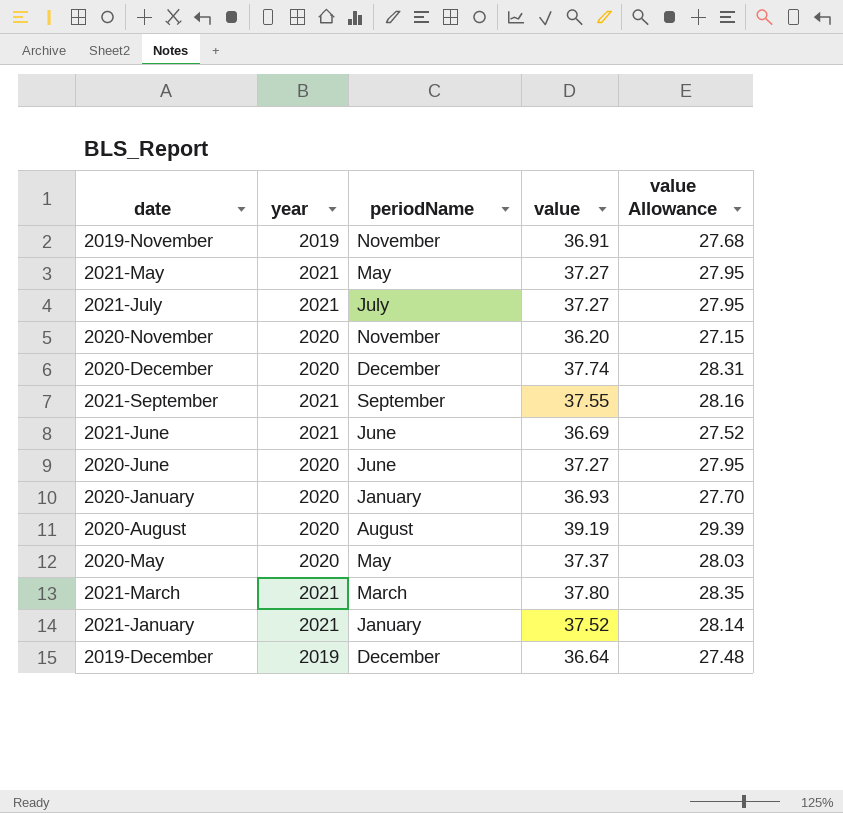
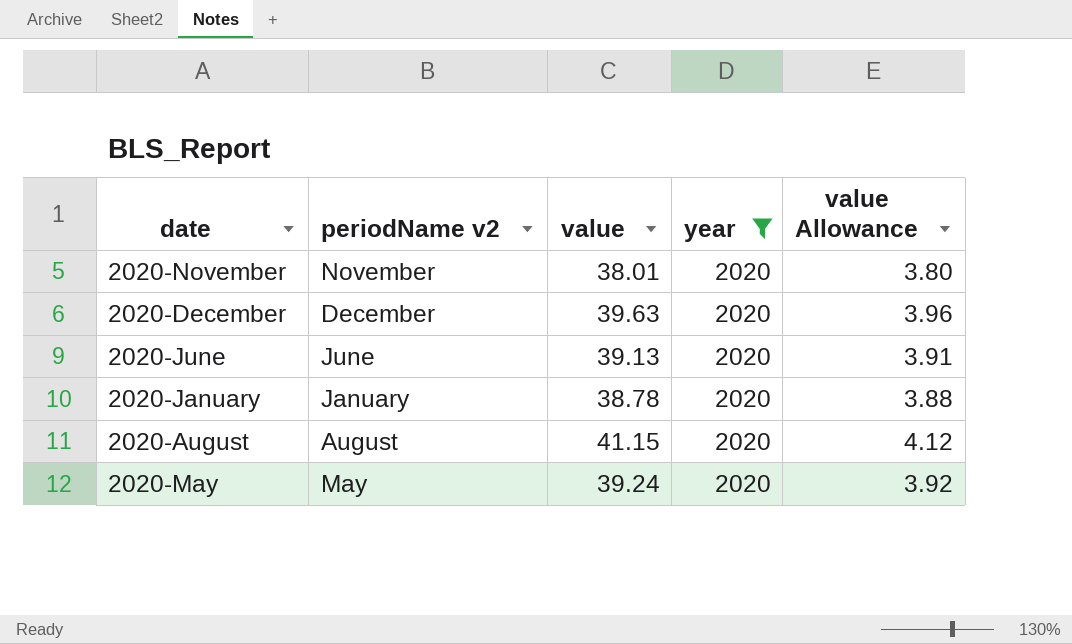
filter: none -> year = 2020
column name: periodName -> periodName v2
column year | position: 2 -> 4
column value Allowance | formula: [value] * 0.75 -> [value] * 0.1
2020-November | value: 36.20 -> 38.01
2020-December | value: 37.74 -> 39.63
2020-June | value: 37.27 -> 39.13
2020-January | value: 36.93 -> 38.78
2020-August | value: 39.19 -> 41.15
2020-May | value: 37.37 -> 39.24

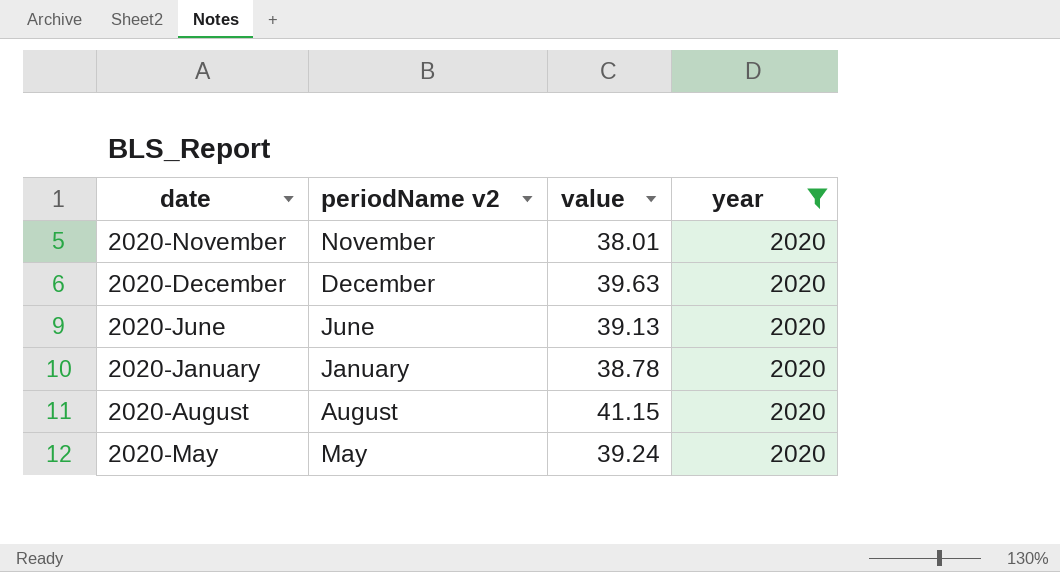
column value Allowance | formula: [value] * 0.1 -> none

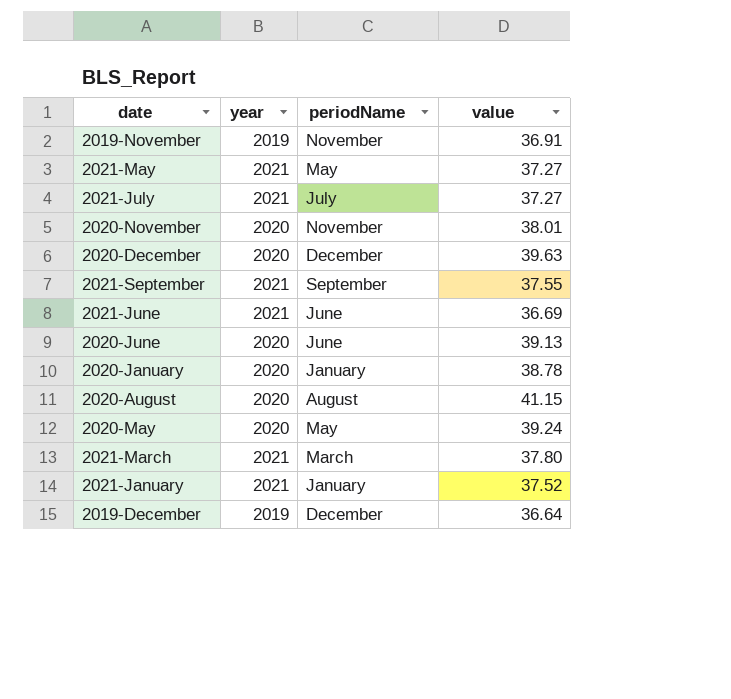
filter: year = 2020 -> none
column year | position: 4 -> 2
column name: periodName v2 -> periodName

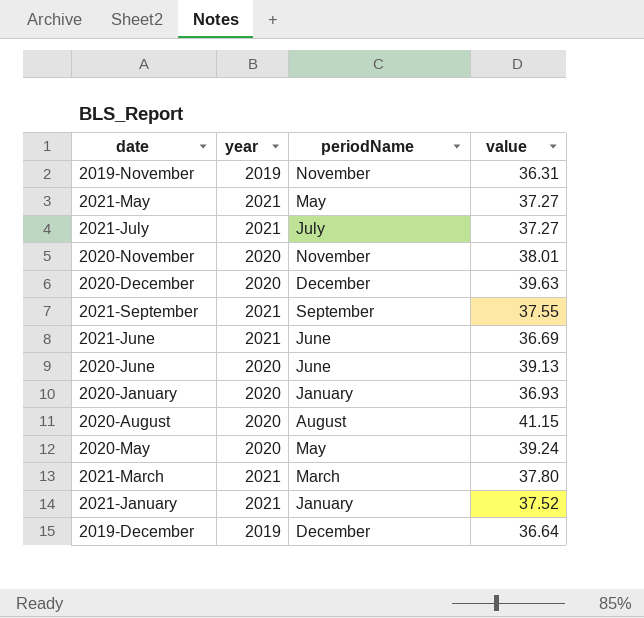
2019-November | value: 36.91 -> 36.31
2020-January | value: 38.78 -> 36.93

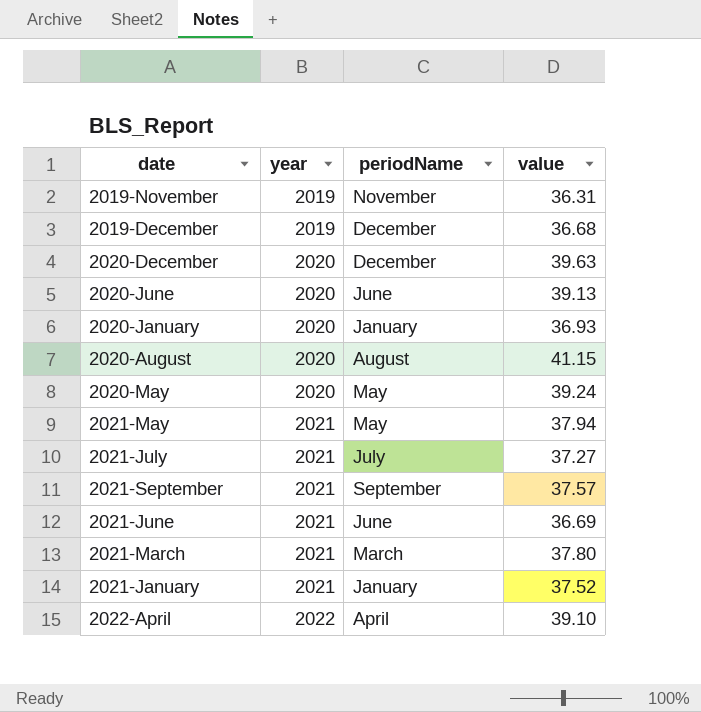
row order: none -> year ascending
row 2020-November: 2020 | November | 38.01 -> none
2019-December | value: 36.64 -> 36.68
2021-May | value: 37.27 -> 37.94
2021-September | value: 37.55 -> 37.57
row 2022-April: none -> 2022 | April | 39.10

